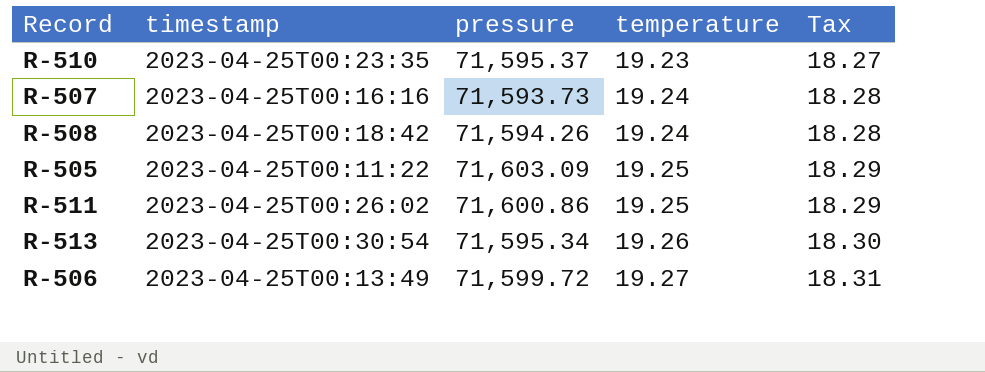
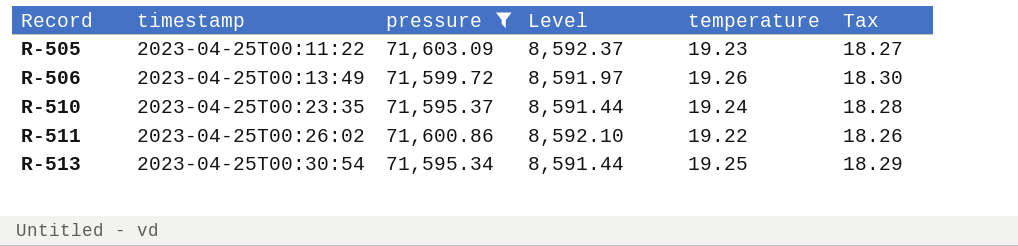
filter: none -> pressure >= 71,595.34
row order: temperature ascending -> Record ascending
column Level | formula: none -> [pressure] * 0.12
R-505 | temperature: 19.25 -> 19.23
R-505 | Tax: 18.29 -> 18.27
R-506 | temperature: 19.27 -> 19.26
R-506 | Tax: 18.31 -> 18.30
R-510 | temperature: 19.23 -> 19.24
R-510 | Tax: 18.27 -> 18.28
R-511 | temperature: 19.25 -> 19.22
R-511 | Tax: 18.29 -> 18.26
R-513 | temperature: 19.26 -> 19.25
R-513 | Tax: 18.30 -> 18.29

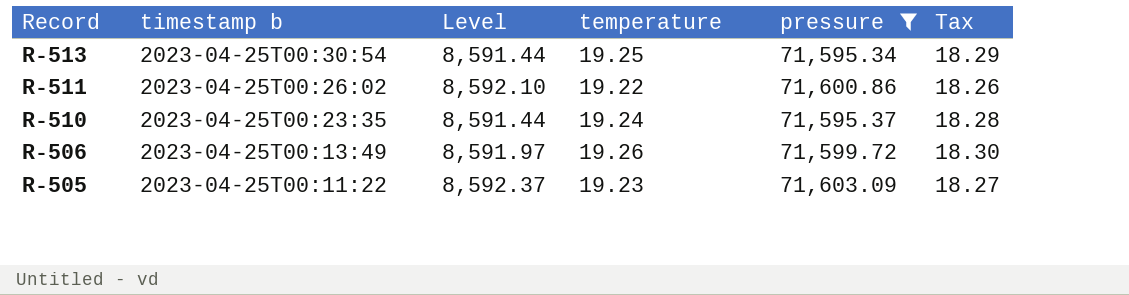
row order: Record ascending -> Record descending
column name: timestamp -> timestamp b
column pressure | position: 3 -> 5

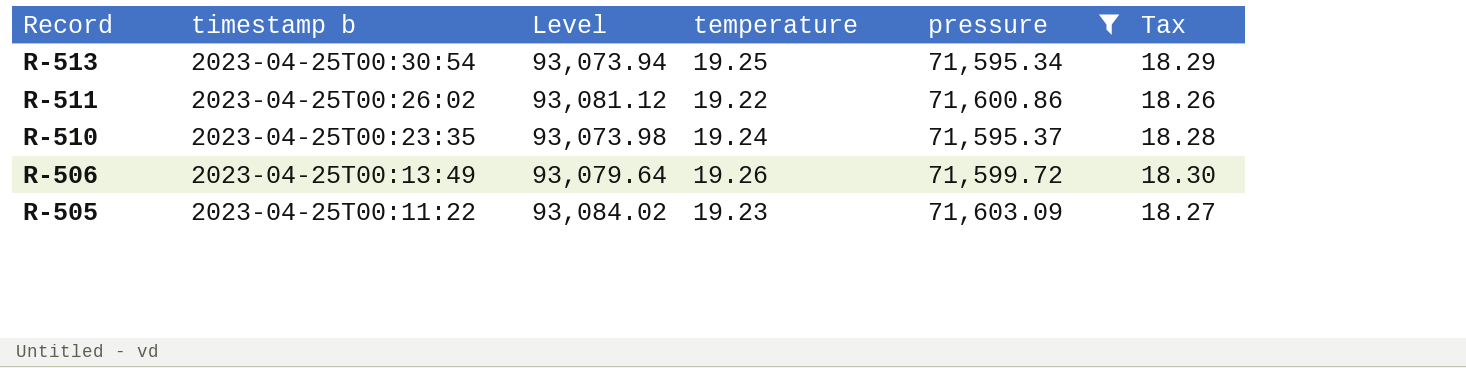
column Level | formula: [pressure] * 0.12 -> [pressure] * 1.3

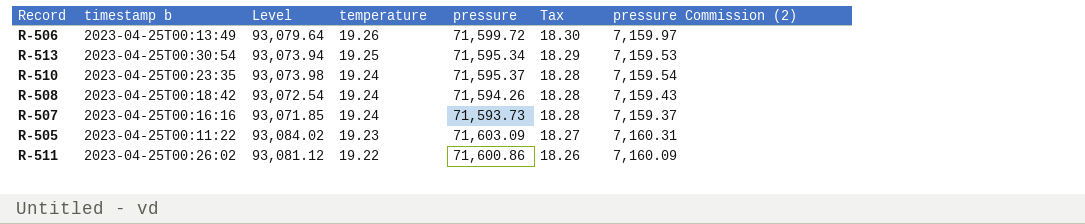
filter: pressure >= 71,595.34 -> none
row order: Record descending -> temperature descending
column pressure Commission (2) | formula: none -> [pressure] * 0.1

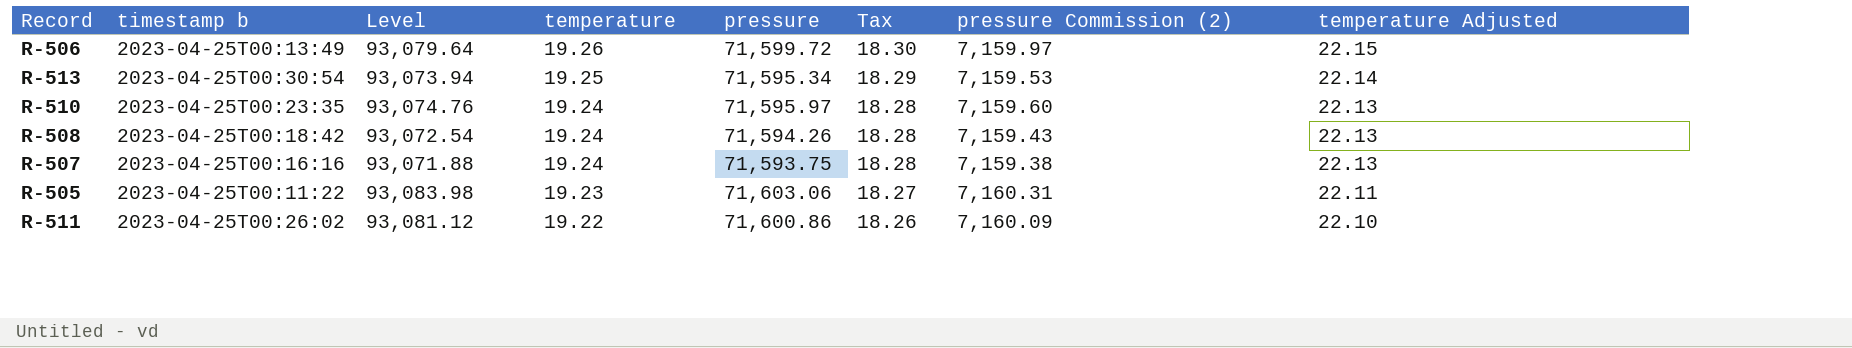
column temperature Adjusted | formula: none -> [temperature] * 1.15
R-510 | Level: 93,073.98 -> 93,074.76
R-510 | pressure: 71,595.37 -> 71,595.97
R-510 | pressure Commission (2): 7,159.54 -> 7,159.60
R-507 | Level: 93,071.85 -> 93,071.88
R-507 | pressure: 71,593.73 -> 71,593.75
R-507 | pressure Commission (2): 7,159.37 -> 7,159.38
R-505 | Level: 93,084.02 -> 93,083.98
R-505 | pressure: 71,603.09 -> 71,603.06

